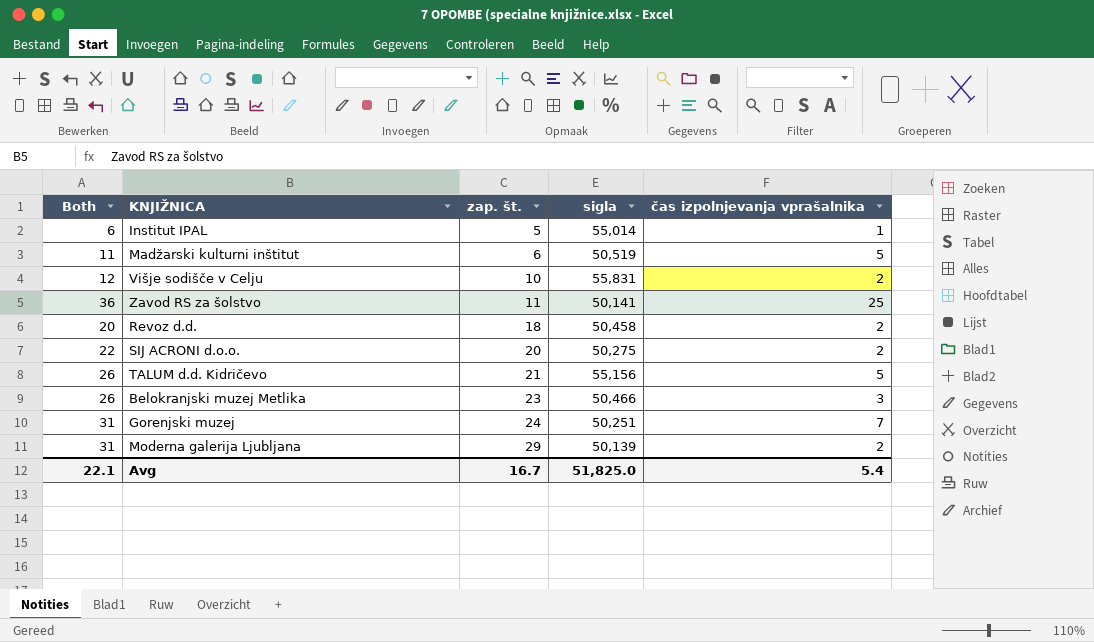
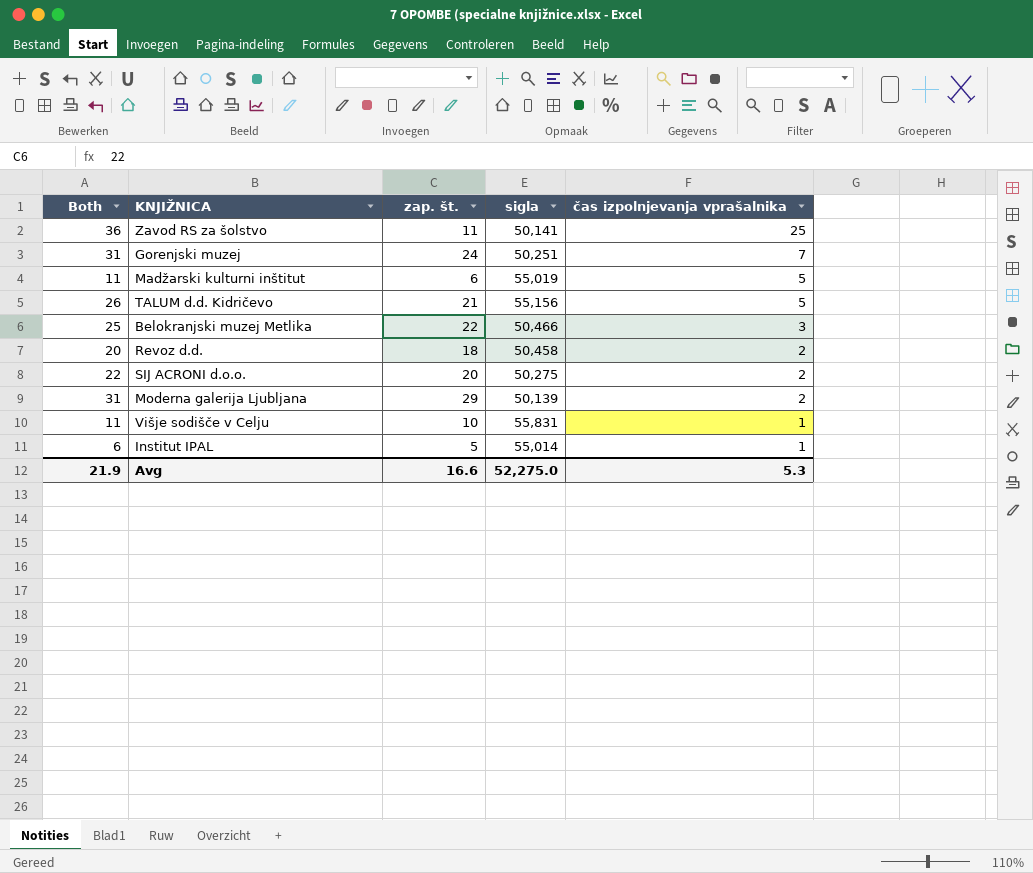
row order: zap. št. ascending -> čas izpolnjevanja vprašalnika descending
Madžarski kulturni inštitut | sigla: 50,519 -> 55,019
Belokranjski muzej Metlika | Both: 26 -> 25
Belokranjski muzej Metlika | zap. št.: 23 -> 22
Višje sodišče v Celju | Both: 12 -> 11
Višje sodišče v Celju | čas izpolnjevanja vprašalnika: 2 -> 1
Avg | Both: 22.1 -> 21.9
Avg | zap. št.: 16.7 -> 16.6
Avg | sigla: 51,825.0 -> 52,275.0
Avg | čas izpolnjevanja vprašalnika: 5.4 -> 5.3

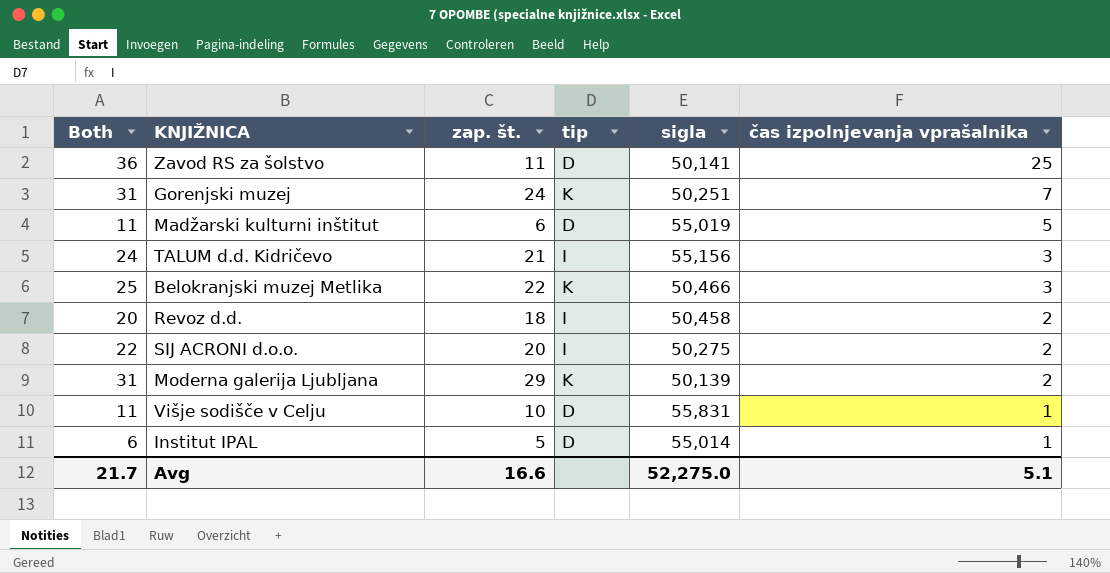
column tip | position: none -> 4
TALUM d.d. Kidričevo | Both: 26 -> 24
TALUM d.d. Kidričevo | čas izpolnjevanja vprašalnika: 5 -> 3
Avg | Both: 21.9 -> 21.7
Avg | čas izpolnjevanja vprašalnika: 5.3 -> 5.1

